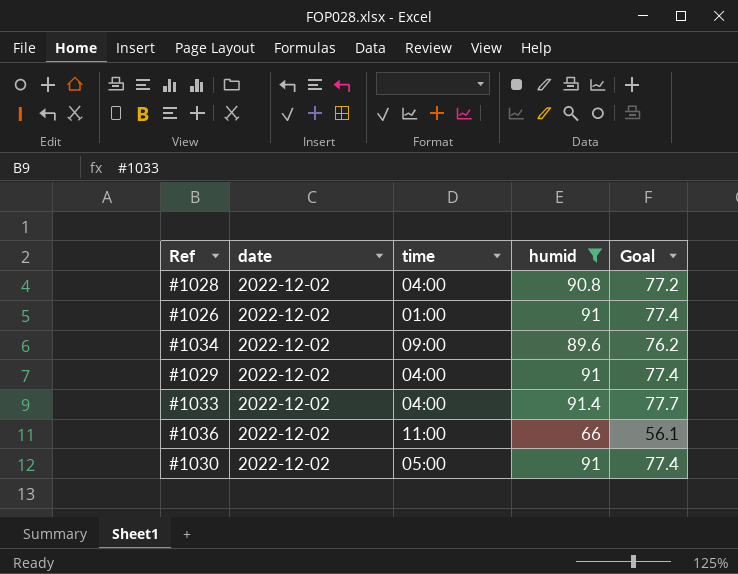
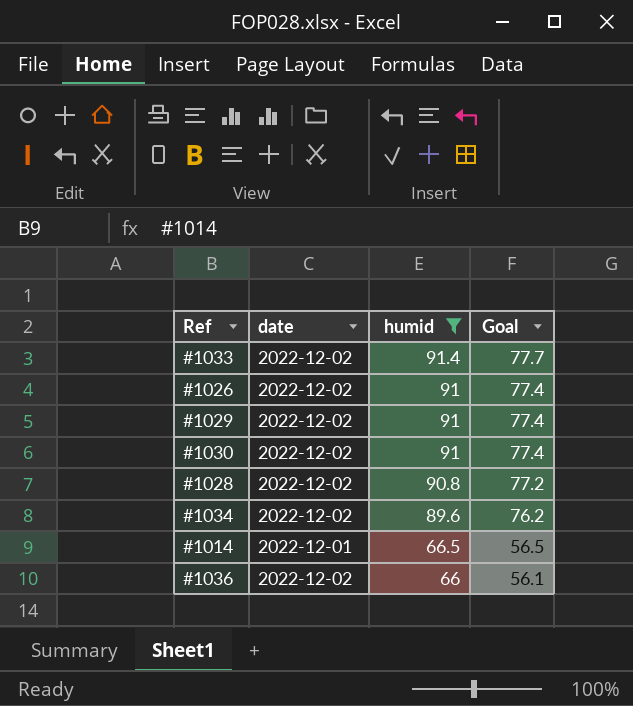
row order: none -> humid descending
column time | position: 3 -> none
row #1014: none -> 2022-12-01 | 66.5 | 56.5

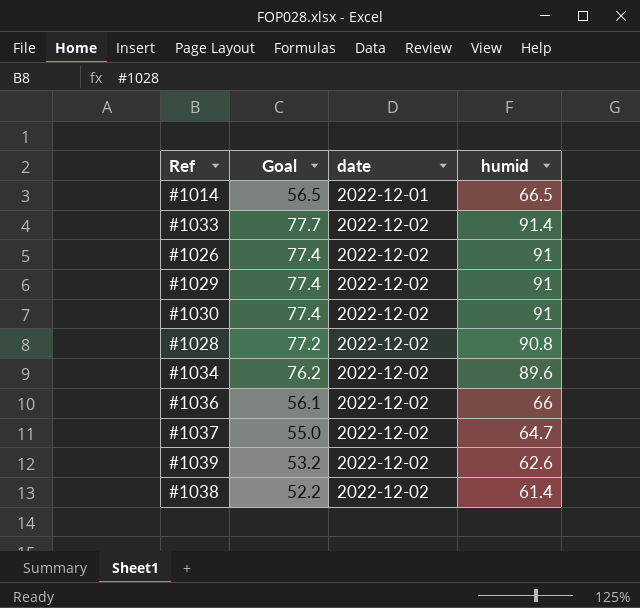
filter: humid >= 66 -> none
row order: humid descending -> date ascending
column Goal | position: 4 -> 2

